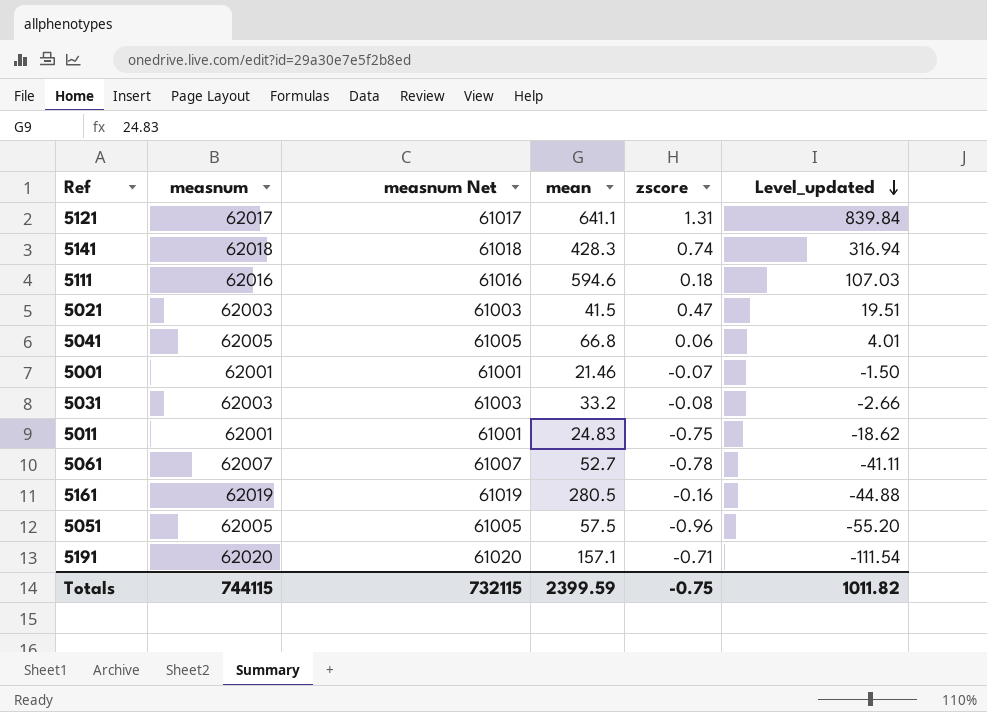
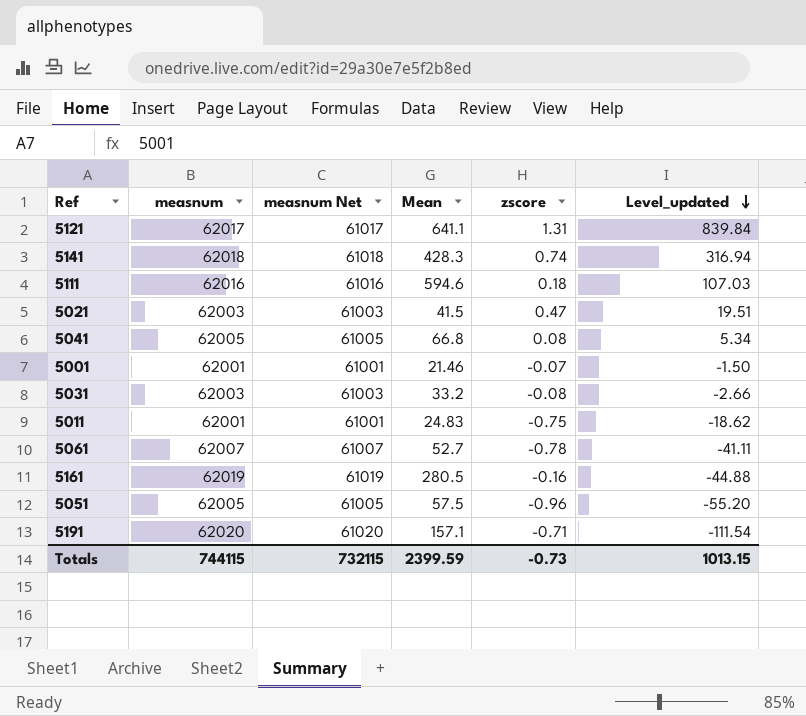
column name: mean -> Mean
5041 | zscore: 0.06 -> 0.08
5041 | Level_updated: 4.01 -> 5.34
Totals | zscore: -0.75 -> -0.73
Totals | Level_updated: 1011.82 -> 1013.15

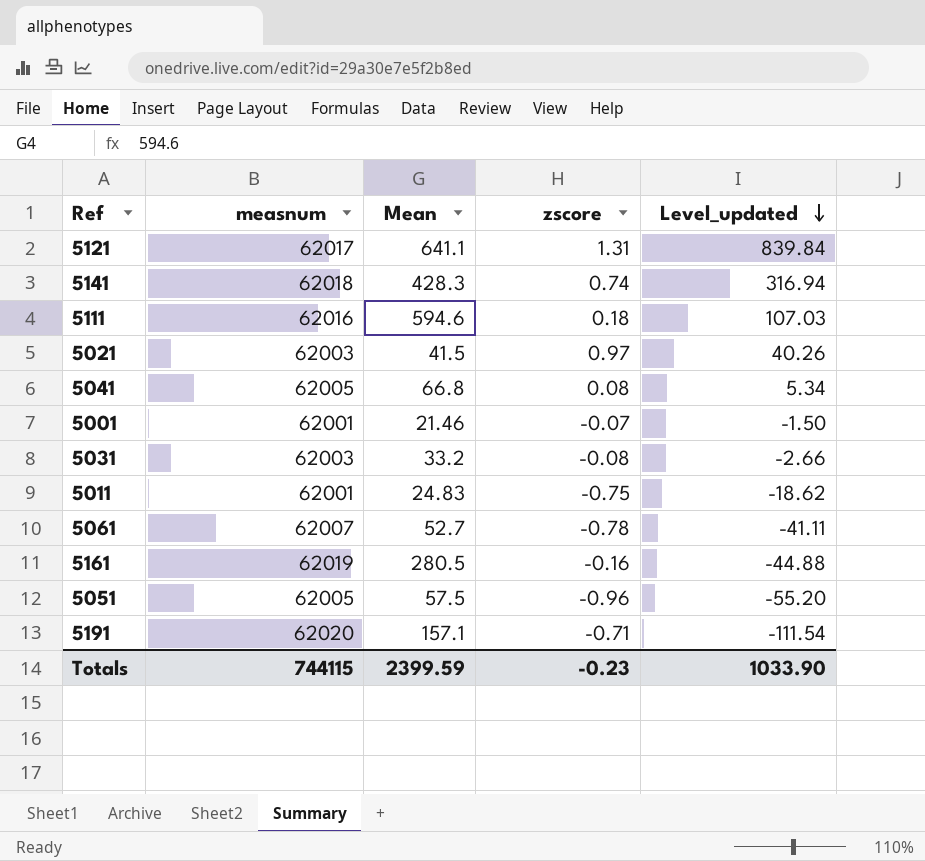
column measnum Net | formula: [measnum] - 1000 -> none
5021 | zscore: 0.47 -> 0.97
5021 | Level_updated: 19.51 -> 40.26
Totals | zscore: -0.73 -> -0.23
Totals | Level_updated: 1013.15 -> 1033.90

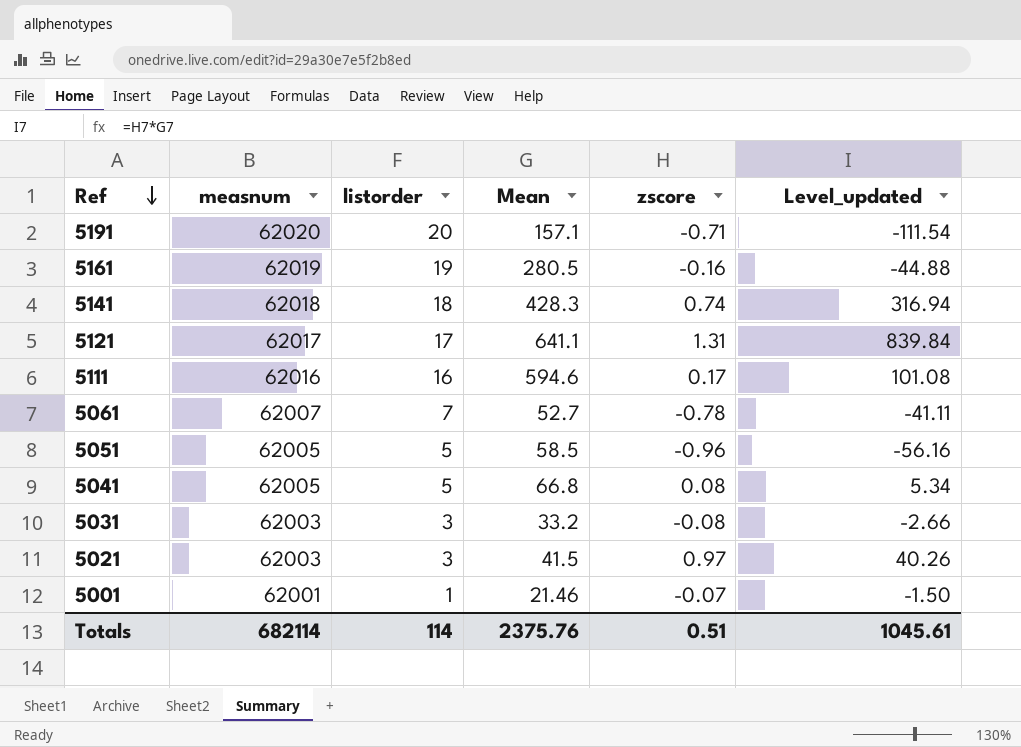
row order: Level_updated descending -> Ref descending
column listorder | position: none -> 3
row 5011: 62001 | 24.83 | -0.75 | -18.62 -> none
5111 | zscore: 0.18 -> 0.17
5111 | Level_updated: 107.03 -> 101.08
5051 | Mean: 57.5 -> 58.5
5051 | Level_updated: -55.20 -> -56.16
Totals | measnum: 744115 -> 682114
Totals | Mean: 2399.59 -> 2375.76
Totals | zscore: -0.23 -> 0.51
Totals | Level_updated: 1033.90 -> 1045.61

